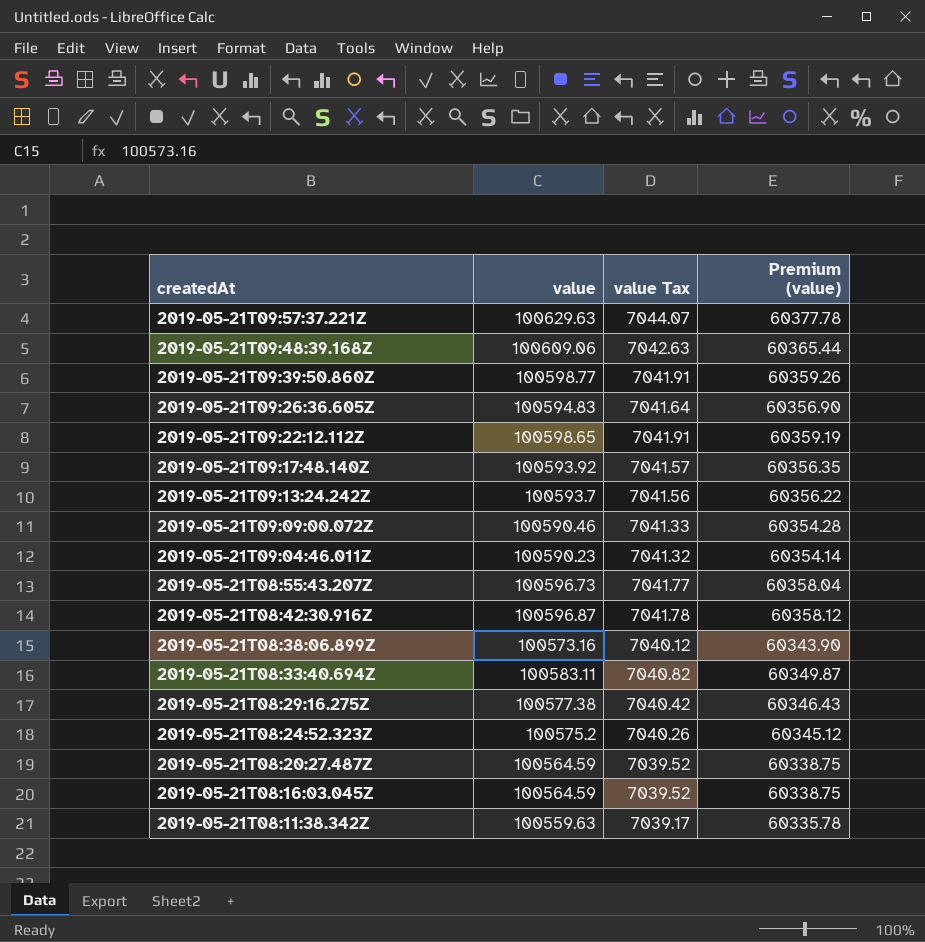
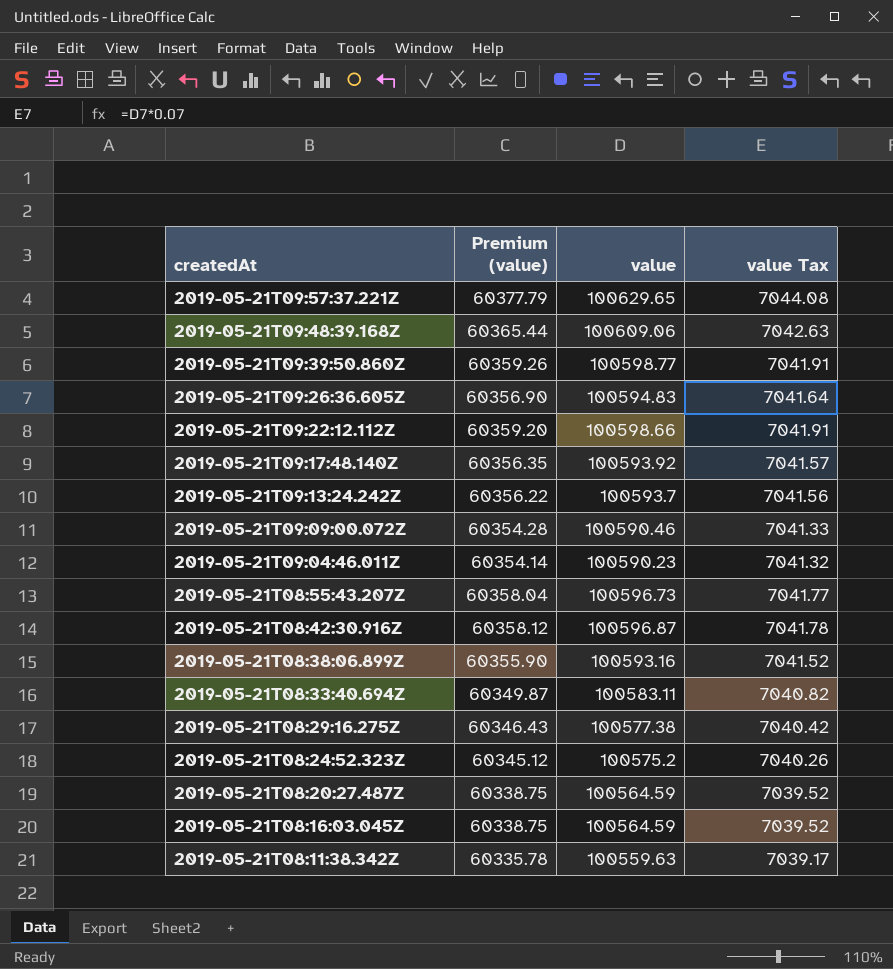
column Premium (value) | position: 4 -> 2
2019-05-21T09:57:37.221Z | Premium (value): 60377.78 -> 60377.79
2019-05-21T09:57:37.221Z | value: 100629.63 -> 100629.65
2019-05-21T09:57:37.221Z | value Tax: 7044.07 -> 7044.08
2019-05-21T09:22:12.112Z | Premium (value): 60359.19 -> 60359.20
2019-05-21T09:22:12.112Z | value: 100598.65 -> 100598.66
2019-05-21T08:38:06.899Z | Premium (value): 60343.90 -> 60355.90
2019-05-21T08:38:06.899Z | value: 100573.16 -> 100593.16
2019-05-21T08:38:06.899Z | value Tax: 7040.12 -> 7041.52

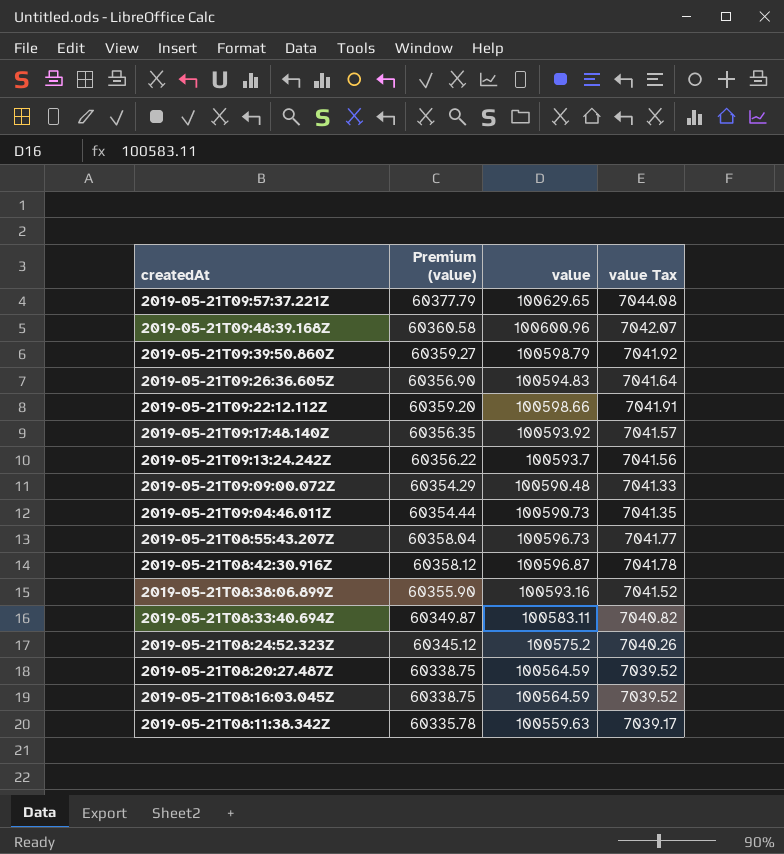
row 2019-05-21T08:29:16.275Z: 60346.43 | 100577.38 | 7040.42 -> none
2019-05-21T09:48:39.168Z | Premium (value): 60365.44 -> 60360.58
2019-05-21T09:48:39.168Z | value: 100609.06 -> 100600.96
2019-05-21T09:48:39.168Z | value Tax: 7042.63 -> 7042.07
2019-05-21T09:39:50.860Z | Premium (value): 60359.26 -> 60359.27
2019-05-21T09:39:50.860Z | value: 100598.77 -> 100598.79
2019-05-21T09:39:50.860Z | value Tax: 7041.91 -> 7041.92
2019-05-21T09:09:00.072Z | Premium (value): 60354.28 -> 60354.29
2019-05-21T09:09:00.072Z | value: 100590.46 -> 100590.48
2019-05-21T09:04:46.011Z | Premium (value): 60354.14 -> 60354.44
2019-05-21T09:04:46.011Z | value: 100590.23 -> 100590.73
2019-05-21T09:04:46.011Z | value Tax: 7041.32 -> 7041.35

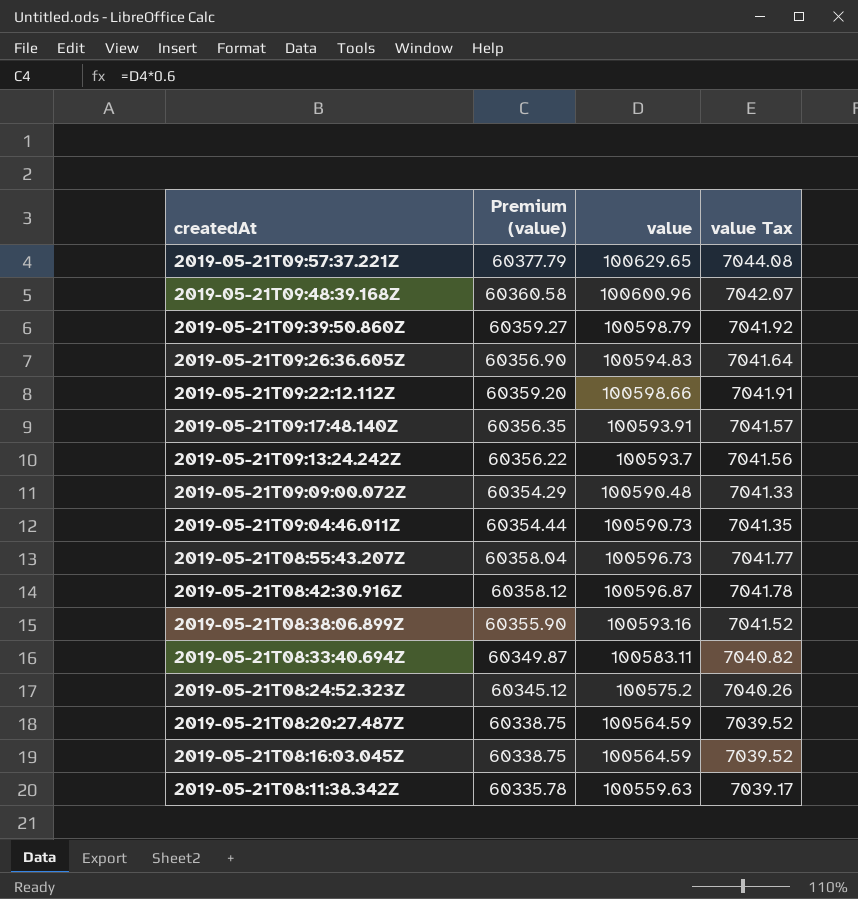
2019-05-21T09:17:48.140Z | value: 100593.92 -> 100593.91

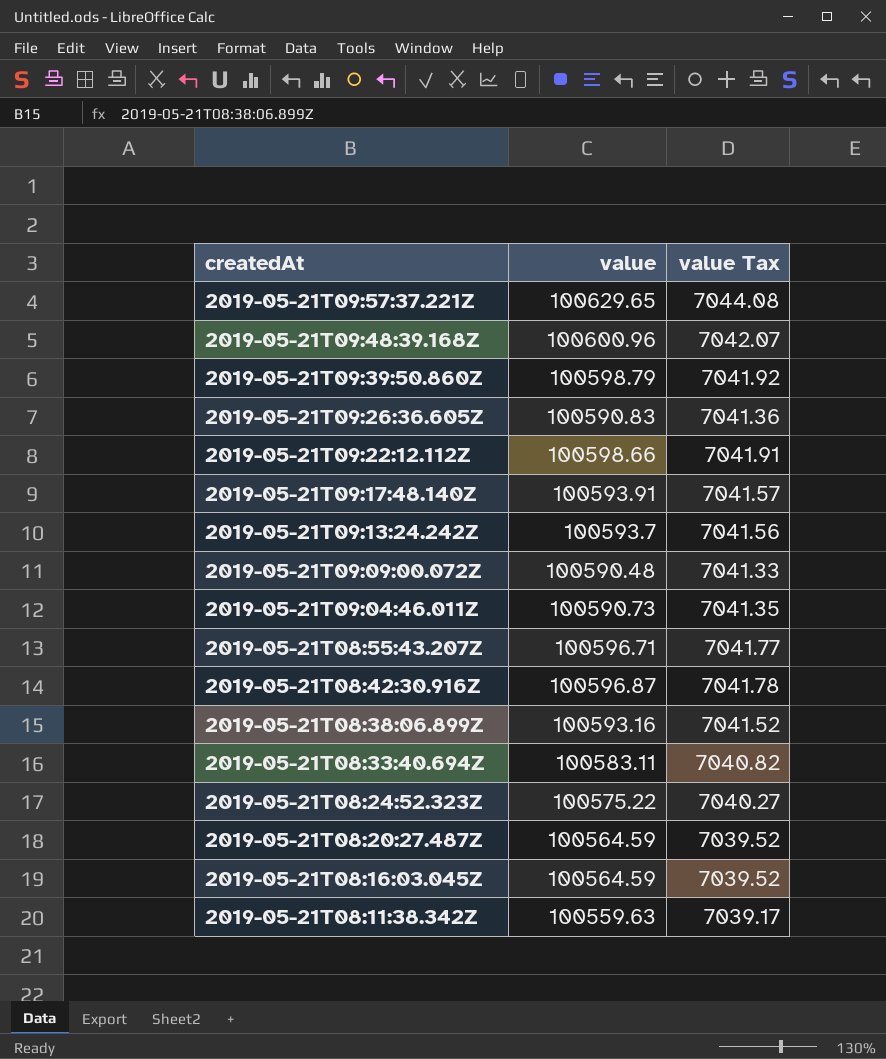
column Premium (value) | formula: [value] * 0.6 -> none
2019-05-21T09:26:36.605Z | value: 100594.83 -> 100590.83
2019-05-21T09:26:36.605Z | value Tax: 7041.64 -> 7041.36
2019-05-21T08:55:43.207Z | value: 100596.73 -> 100596.71
2019-05-21T08:24:52.323Z | value: 100575.2 -> 100575.22
2019-05-21T08:24:52.323Z | value Tax: 7040.26 -> 7040.27

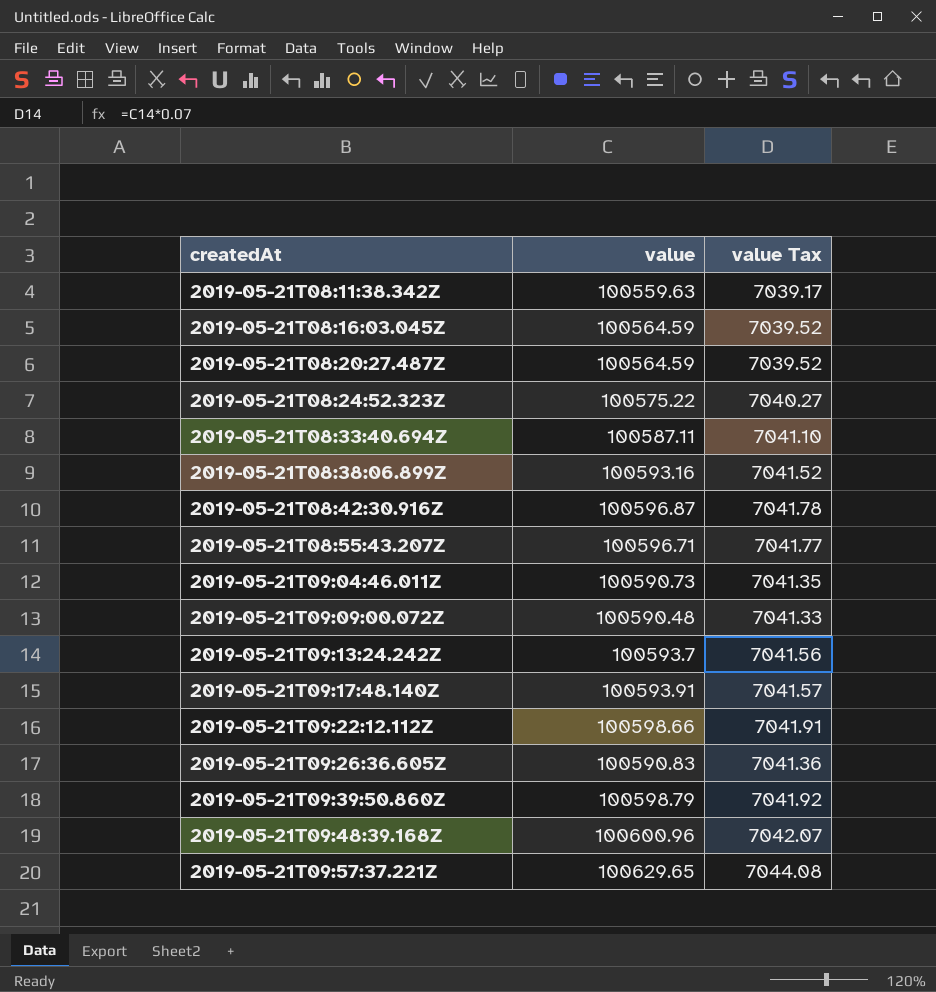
row order: createdAt descending -> createdAt ascending
2019-05-21T08:33:40.694Z | value: 100583.11 -> 100587.11
2019-05-21T08:33:40.694Z | value Tax: 7040.82 -> 7041.10

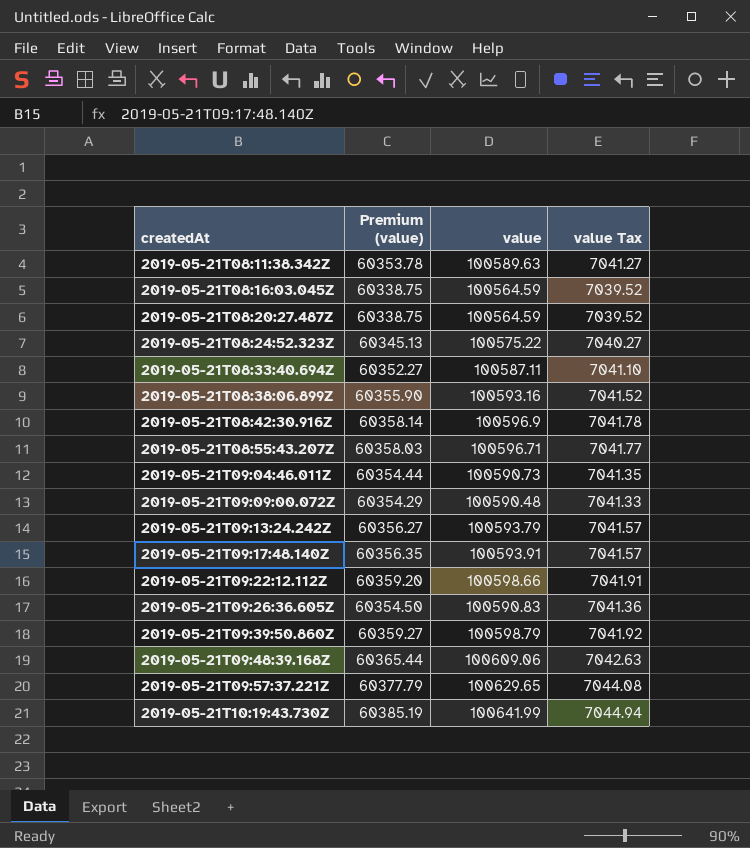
column Premium (value) | formula: none -> [value] * 0.6
2019-05-21T08:11:38.342Z | value: 100559.63 -> 100589.63
2019-05-21T08:11:38.342Z | value Tax: 7039.17 -> 7041.27
2019-05-21T08:42:30.916Z | value: 100596.87 -> 100596.9
2019-05-21T09:13:24.242Z | value: 100593.7 -> 100593.79
2019-05-21T09:13:24.242Z | value Tax: 7041.56 -> 7041.57
2019-05-21T09:48:39.168Z | value: 100600.96 -> 100609.06
2019-05-21T09:48:39.168Z | value Tax: 7042.07 -> 7042.63
row 2019-05-21T10:19:43.730Z: none -> 60385.19 | 100641.99 | 7044.94

